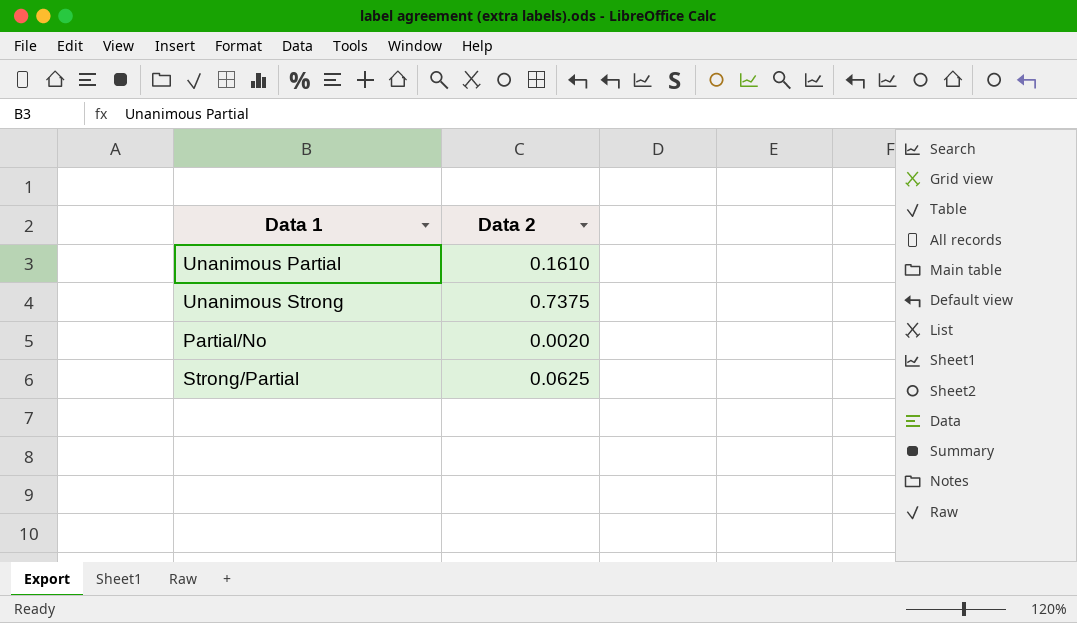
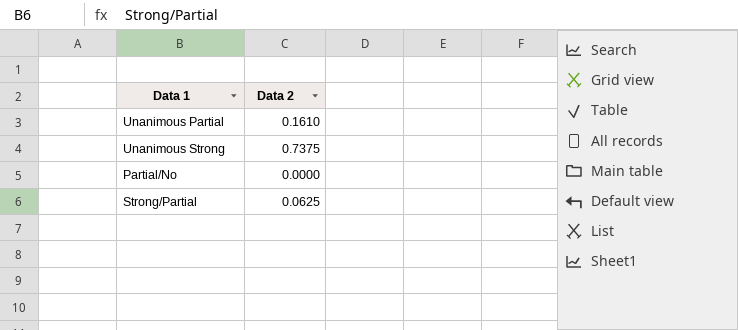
Partial/No | Data 2: 0.0020 -> 0.0000

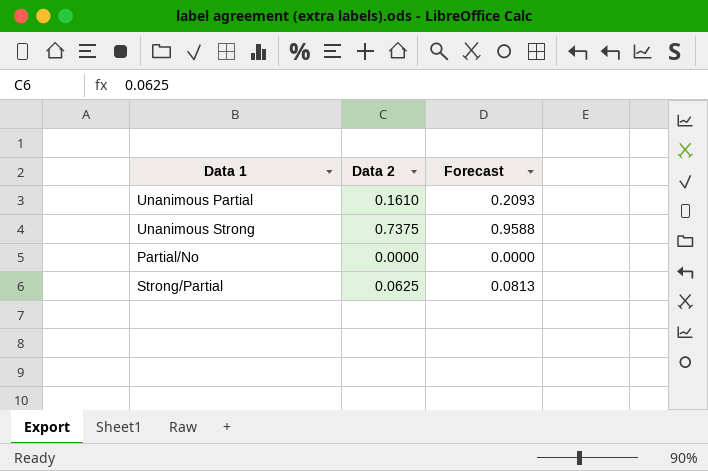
column Forecast | formula: none -> [Data 2] * 1.3

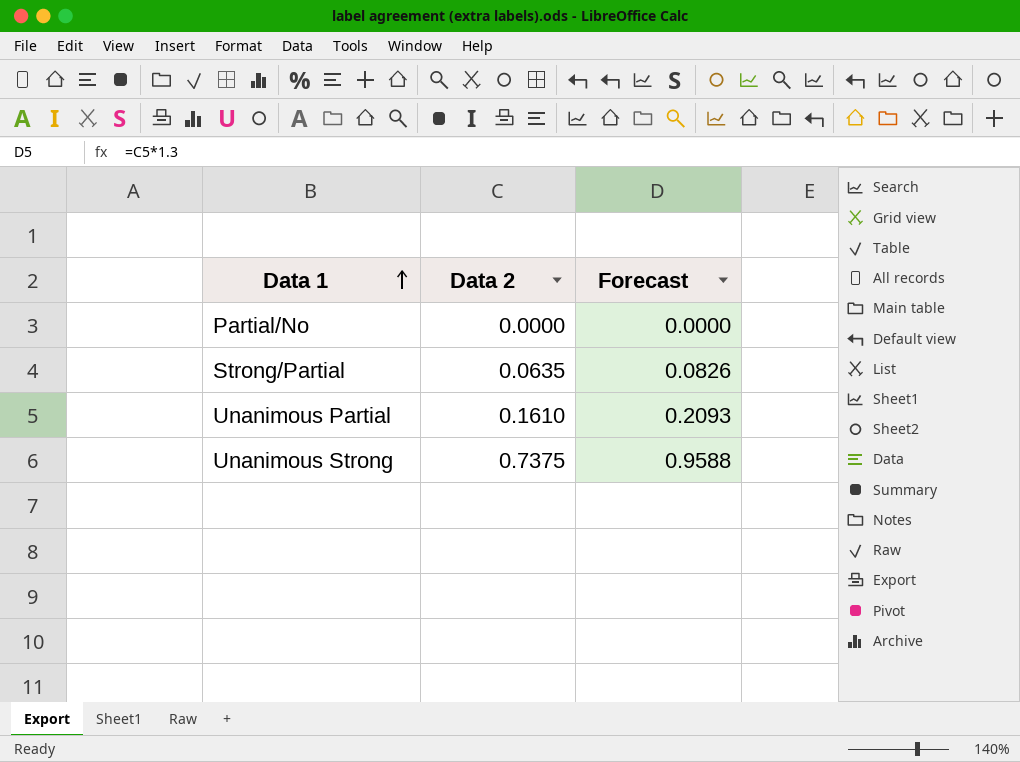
row order: none -> Data 1 ascending
Strong/Partial | Data 2: 0.0625 -> 0.0635
Strong/Partial | Forecast: 0.0813 -> 0.0826

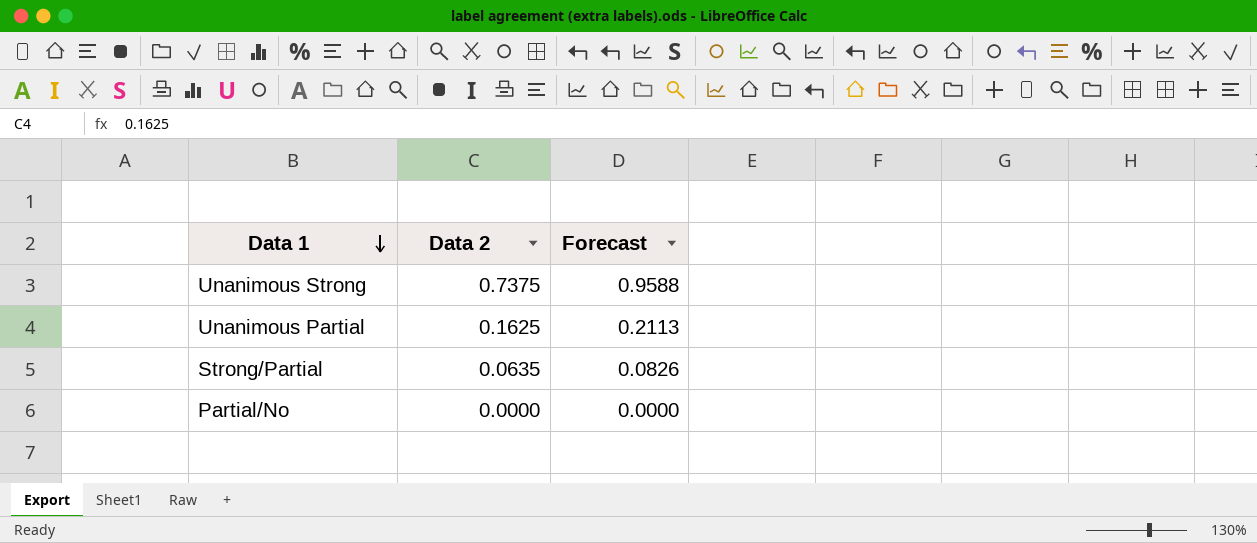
row order: Data 1 ascending -> Data 1 descending
Unanimous Partial | Data 2: 0.1610 -> 0.1625
Unanimous Partial | Forecast: 0.2093 -> 0.2113

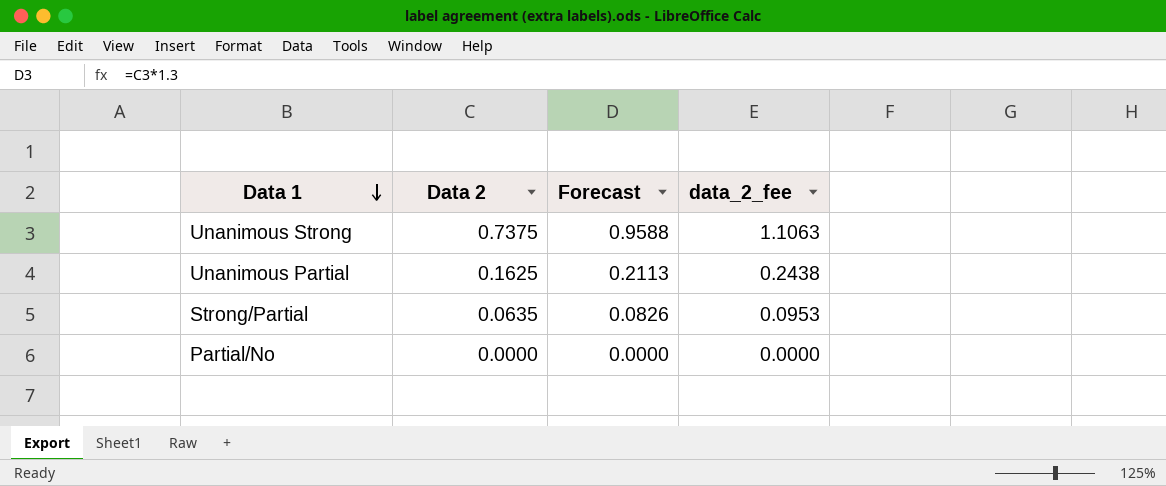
column data_2_fee | formula: none -> [Data 2] * 1.5

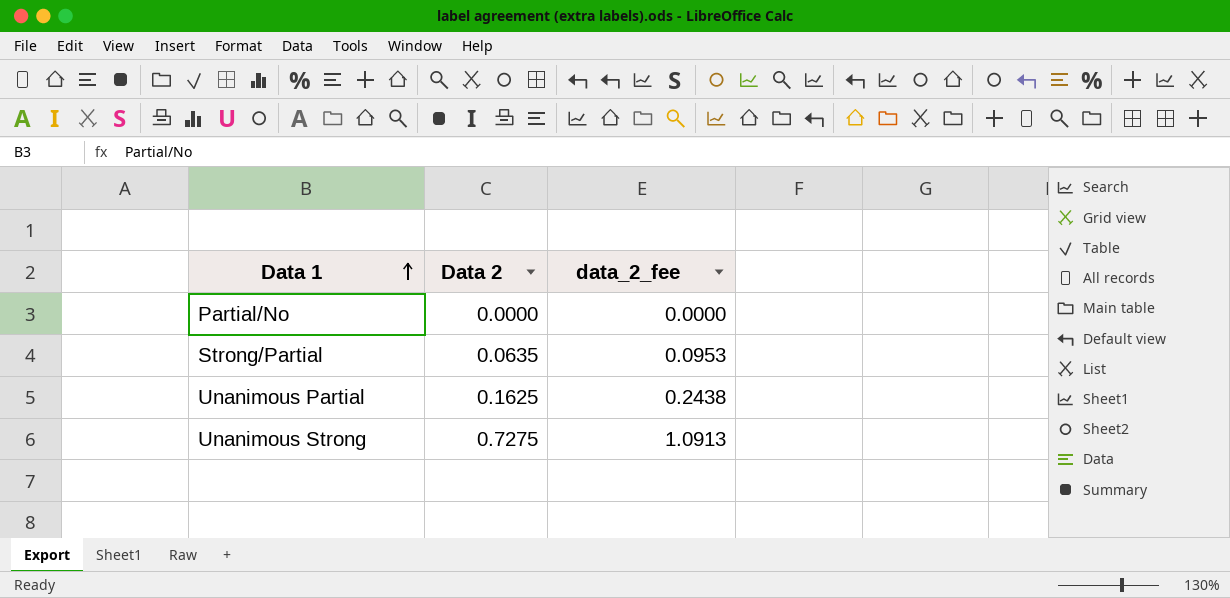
row order: Data 1 descending -> Data 1 ascending
column Forecast | formula: [Data 2] * 1.3 -> none
Unanimous Strong | Data 2: 0.7375 -> 0.7275
Unanimous Strong | data_2_fee: 1.1063 -> 1.0913

